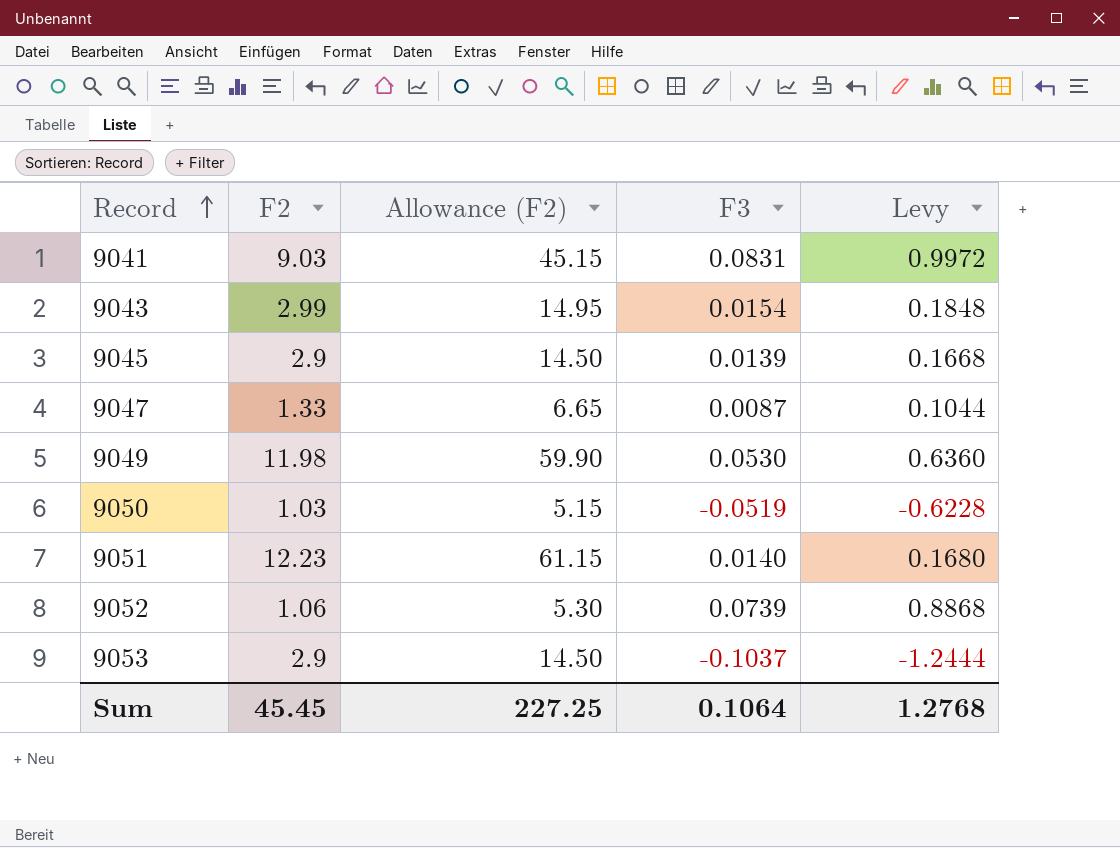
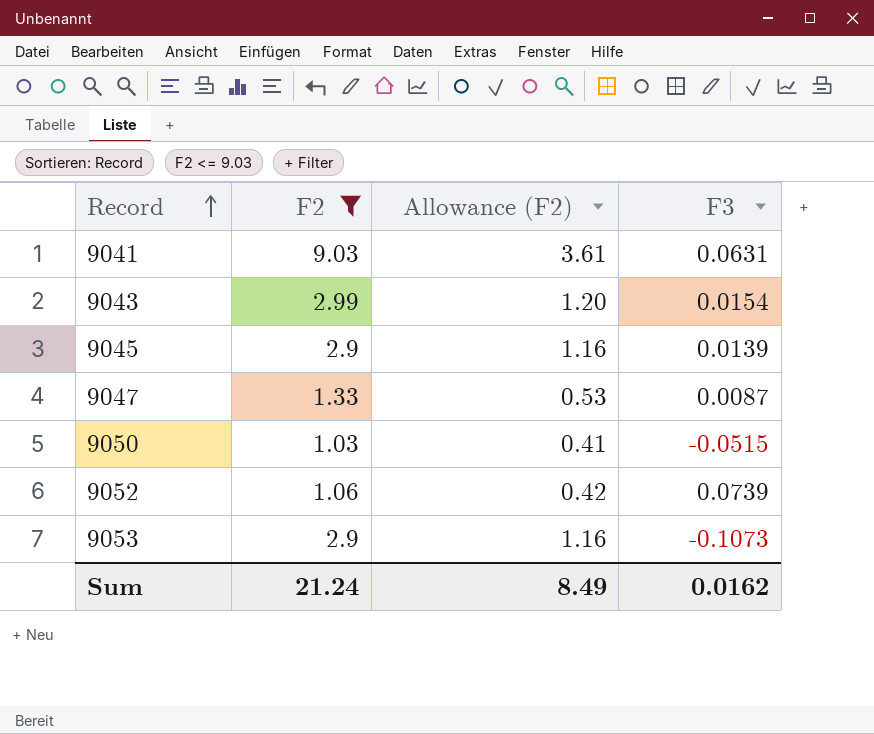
filter: none -> F2 <= 9.03
column Levy | formula: [F3] * 12 -> none
column Allowance (F2) | formula: [F2] * 5 -> [F2] * 0.4
9041 | F3: 0.0831 -> 0.0631
9050 | F3: -0.0519 -> -0.0515
9053 | F3: -0.1037 -> -0.1073
Sum | F2: 45.45 -> 21.24
Sum | Allowance (F2): 227.25 -> 8.49
Sum | F3: 0.1064 -> 0.0162

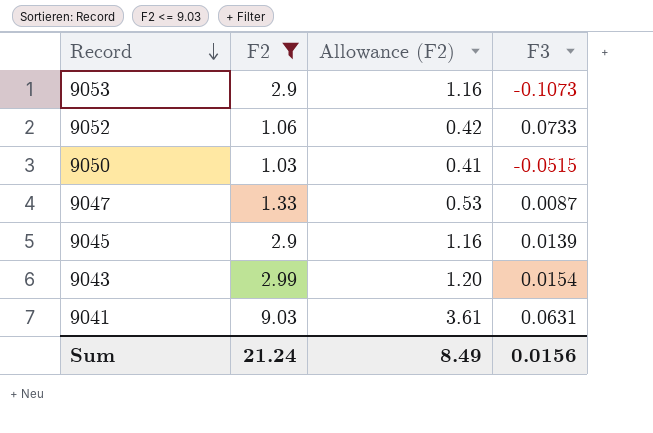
row order: Record ascending -> Record descending
9052 | F3: 0.0739 -> 0.0733
Sum | F3: 0.0162 -> 0.0156

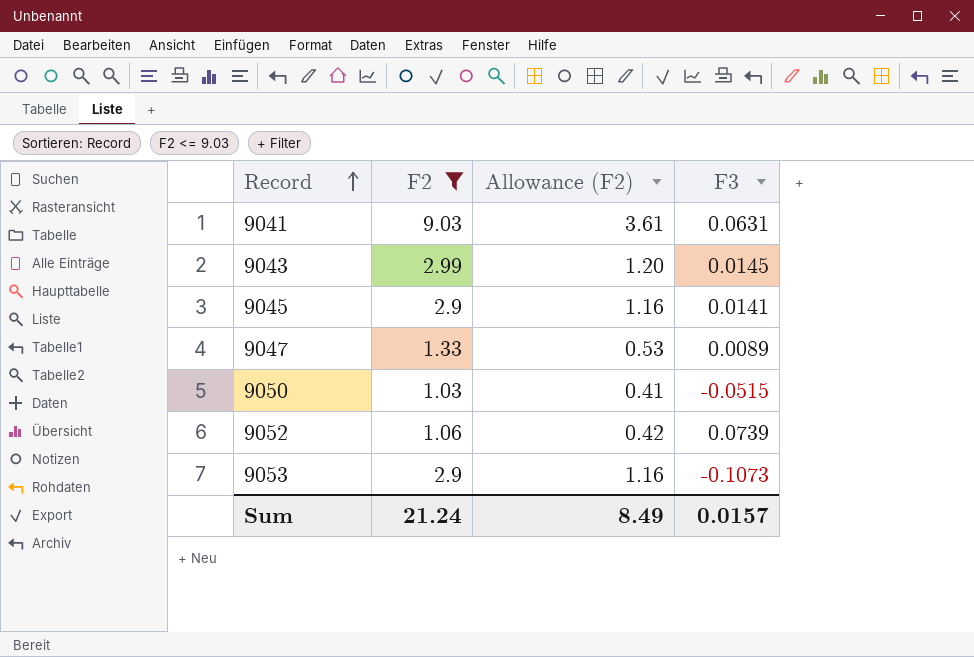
row order: Record descending -> Record ascending
9043 | F3: 0.0154 -> 0.0145
9045 | F3: 0.0139 -> 0.0141
9047 | F3: 0.0087 -> 0.0089
9052 | F3: 0.0733 -> 0.0739
Sum | F3: 0.0156 -> 0.0157

